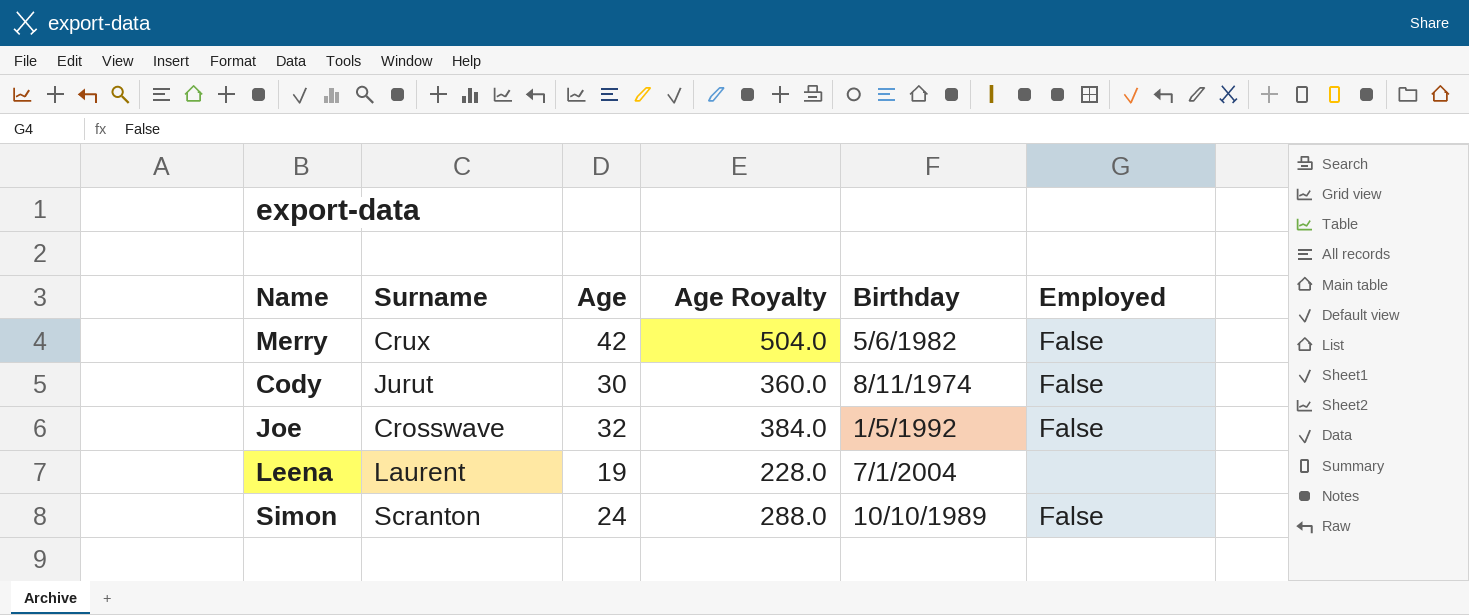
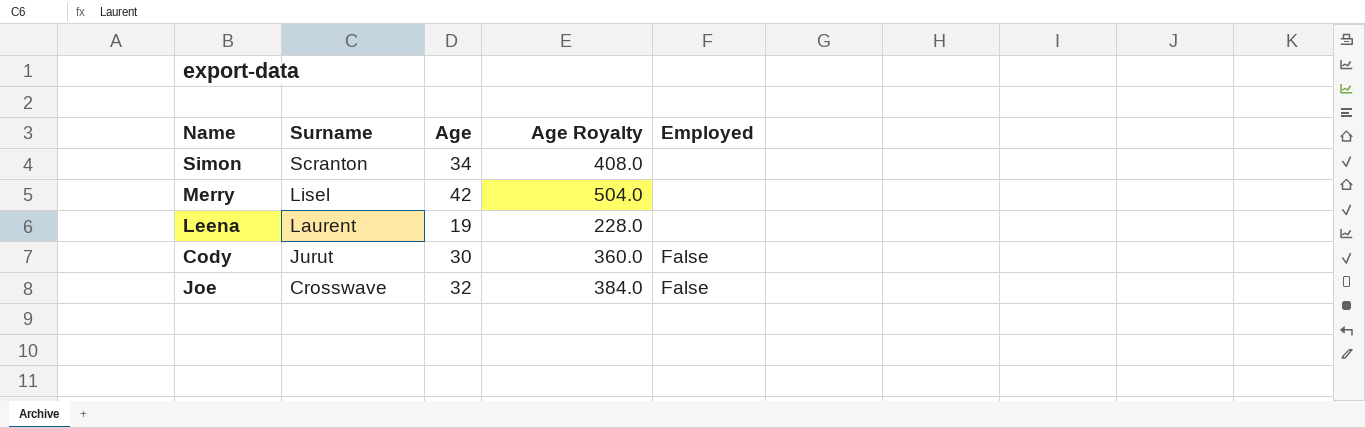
row order: none -> Surname descending
column Birthday | position: 5 -> none
Simon | Age: 24 -> 34
Simon | Age Royalty: 288.0 -> 408.0
Simon | Employed: False -> none
Merry | Surname: Crux -> Lisel
Merry | Employed: False -> none

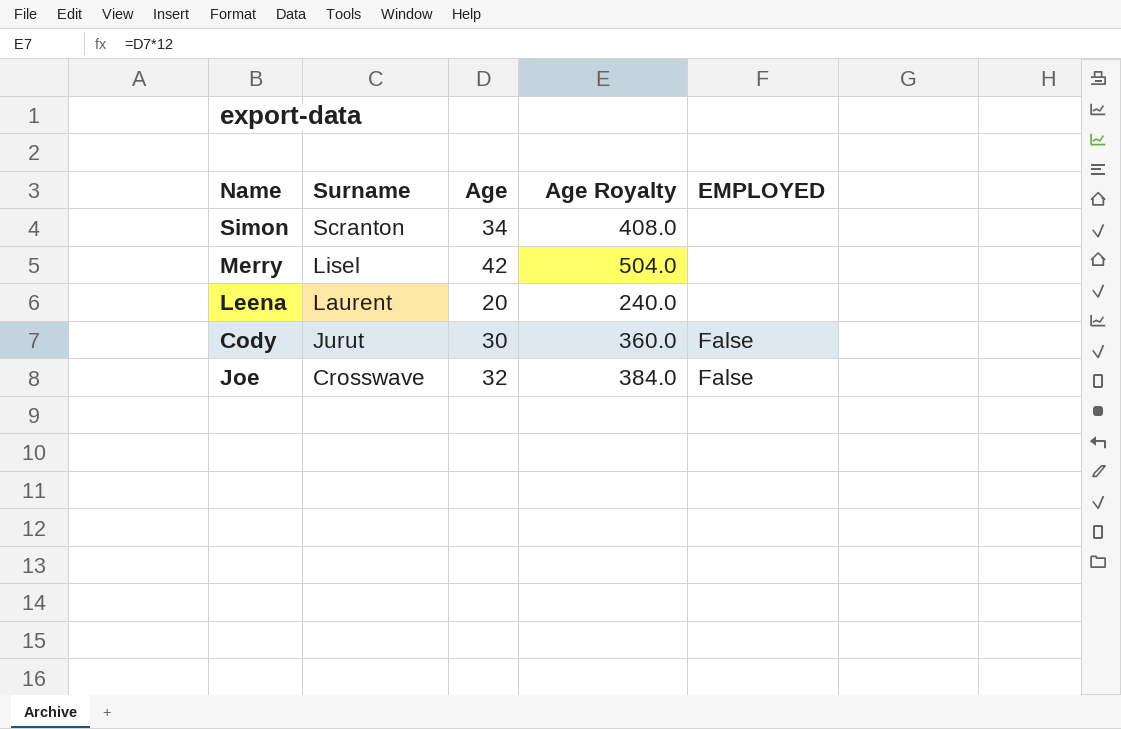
column name: Employed -> EMPLOYED
Leena | Age: 19 -> 20
Leena | Age Royalty: 228.0 -> 240.0

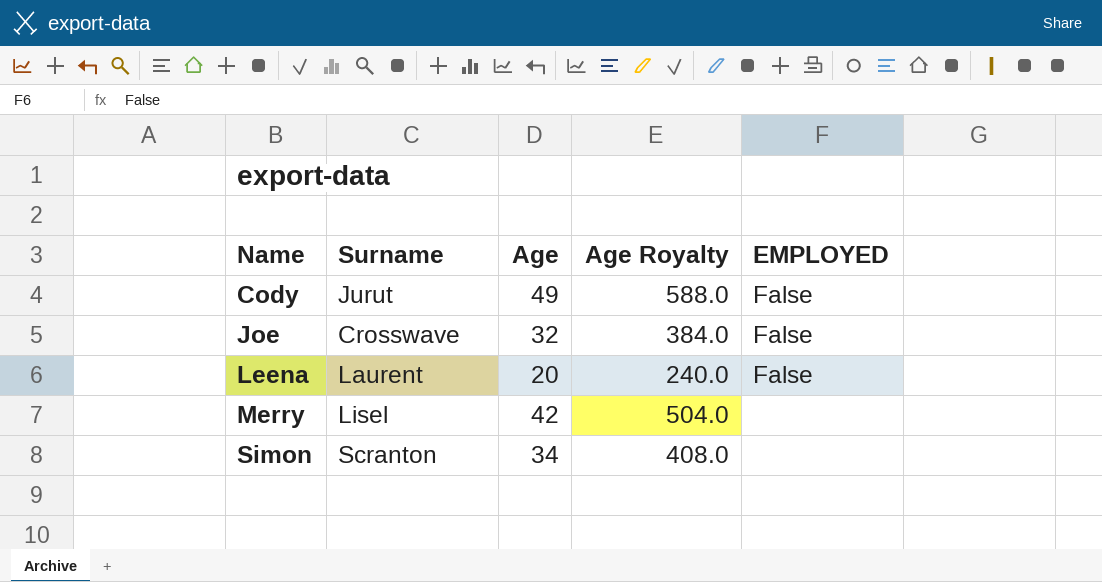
row order: Surname descending -> Name ascending
Cody | Age: 30 -> 49
Cody | Age Royalty: 360.0 -> 588.0
Leena | EMPLOYED: none -> False

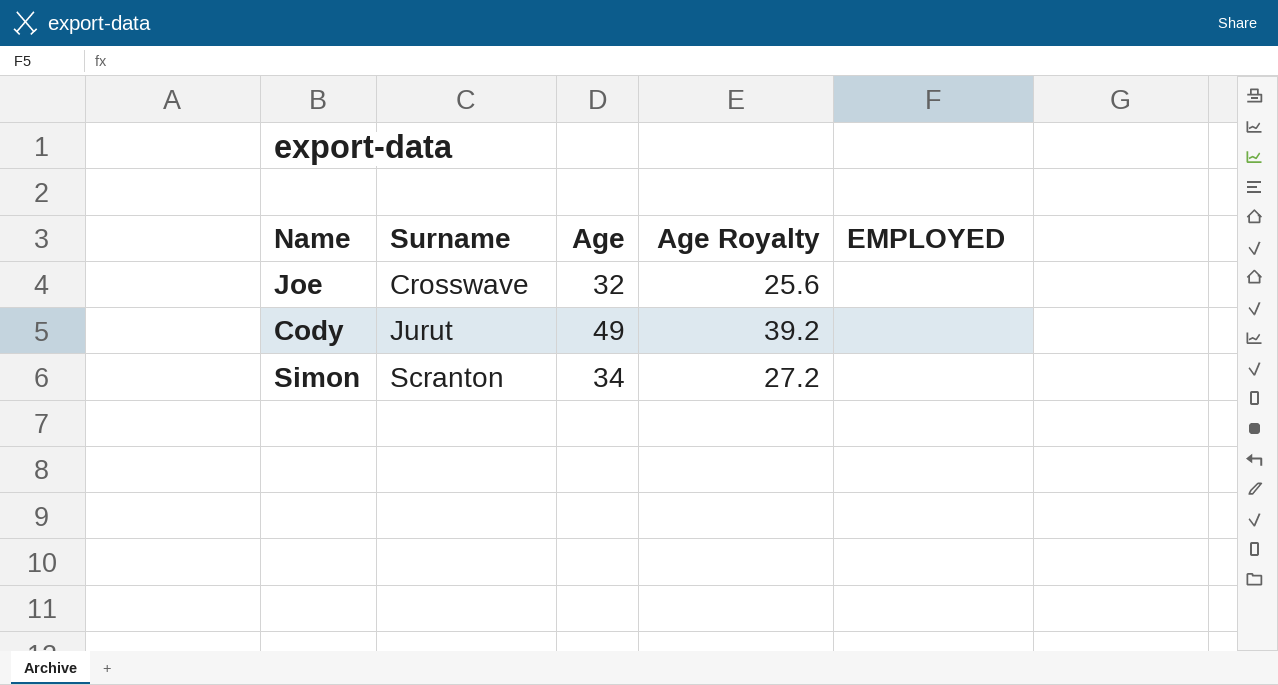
row order: Name ascending -> Surname ascending
column Age Royalty | formula: [Age] * 12 -> [Age] * 0.8
row Leena: Laurent | 20 | 240.0 | False -> none
row Merry: Lisel | 42 | 504.0 | none -> none
Joe | EMPLOYED: False -> none
Cody | EMPLOYED: False -> none

